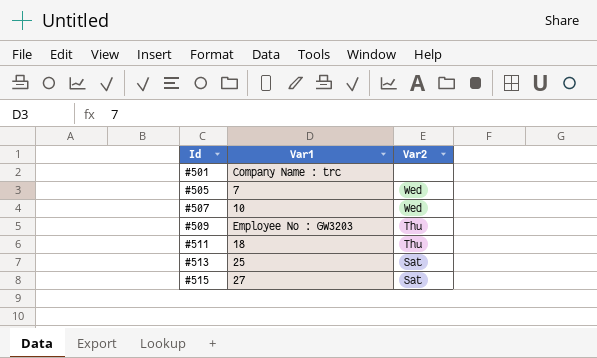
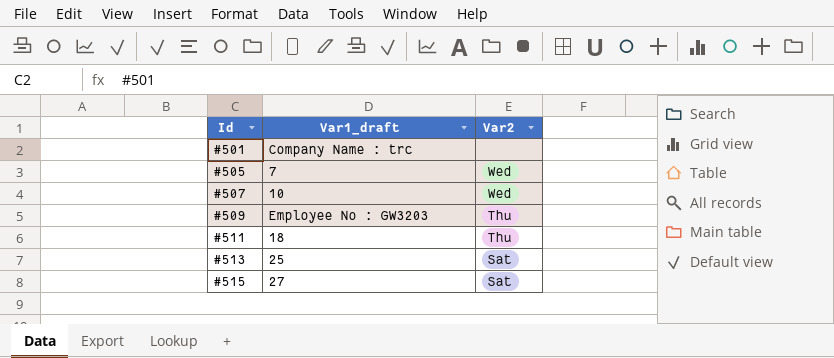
column name: Var1 -> Var1_draft

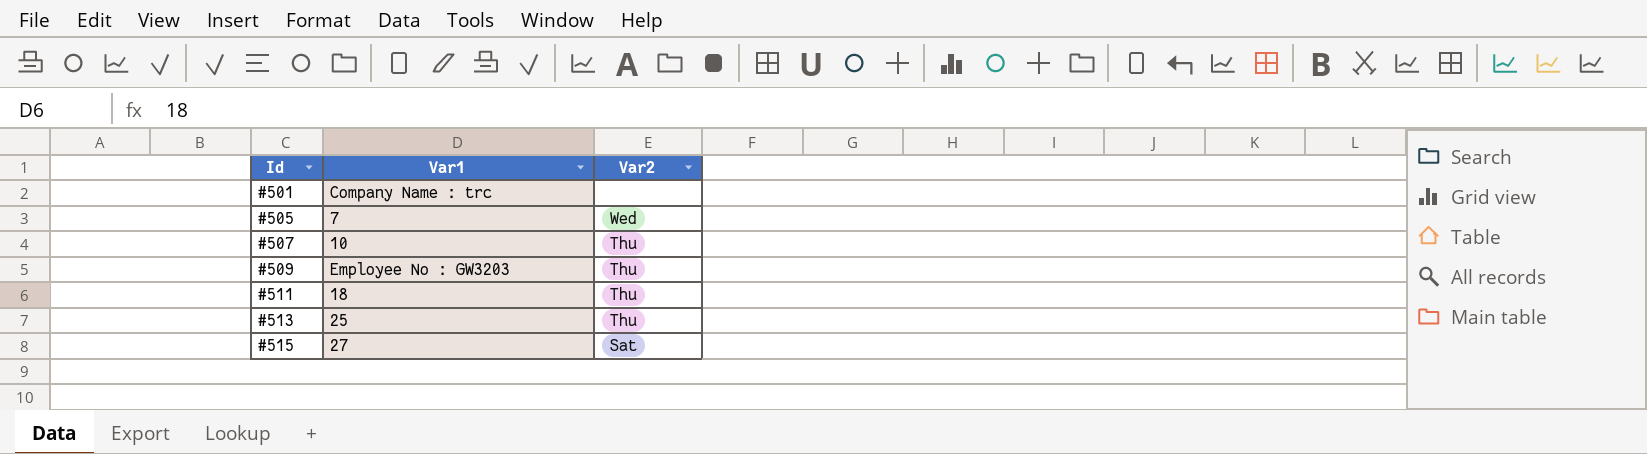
column name: Var1_draft -> Var1
#507 | Var2: Wed -> Thu
#513 | Var2: Sat -> Thu

